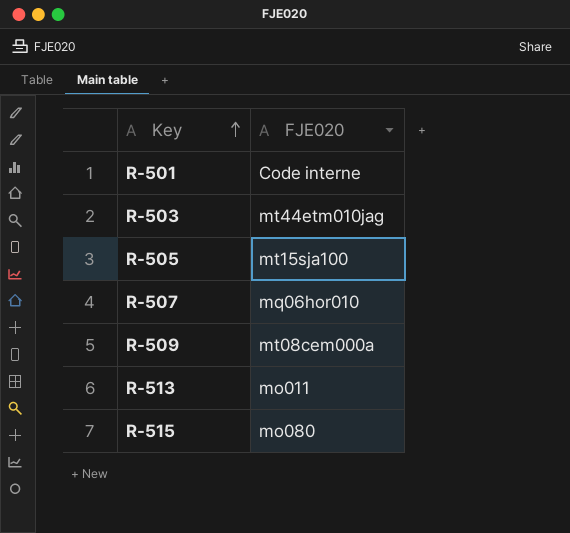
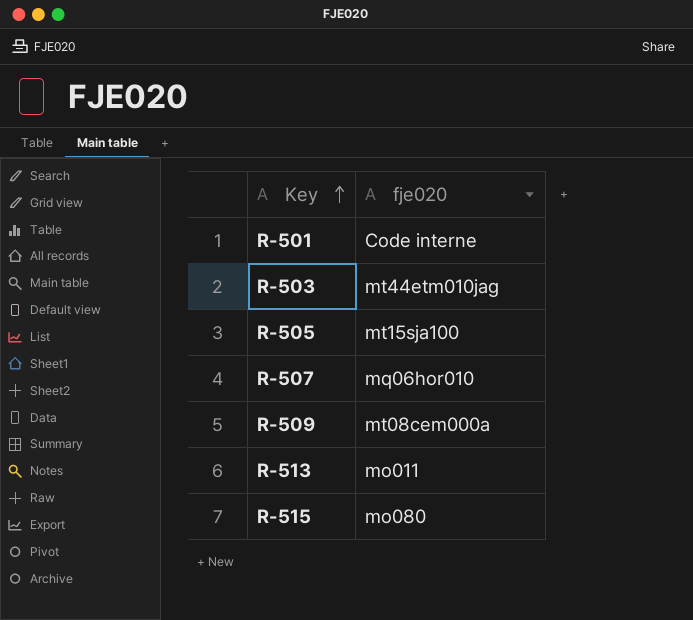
column name: FJE020 -> fje020

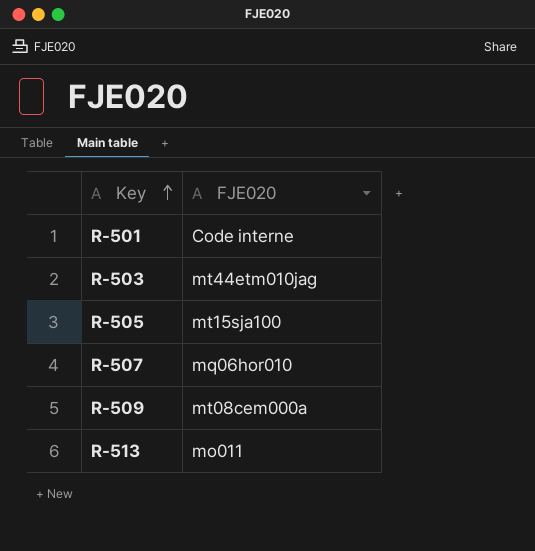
column name: fje020 -> FJE020
row R-515: mo080 -> none

